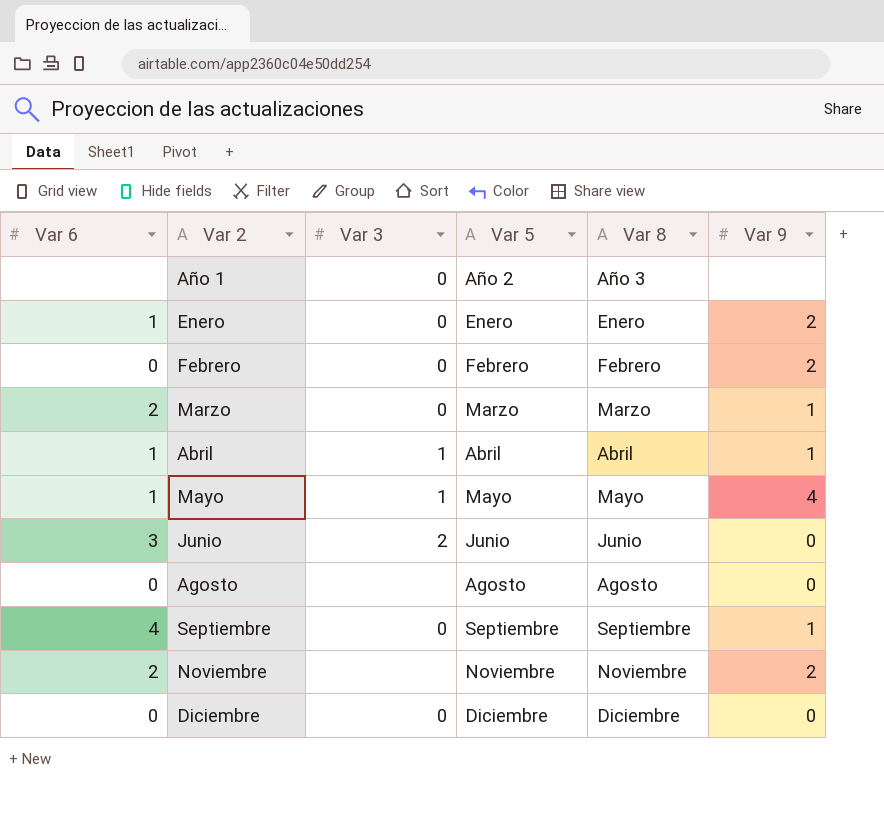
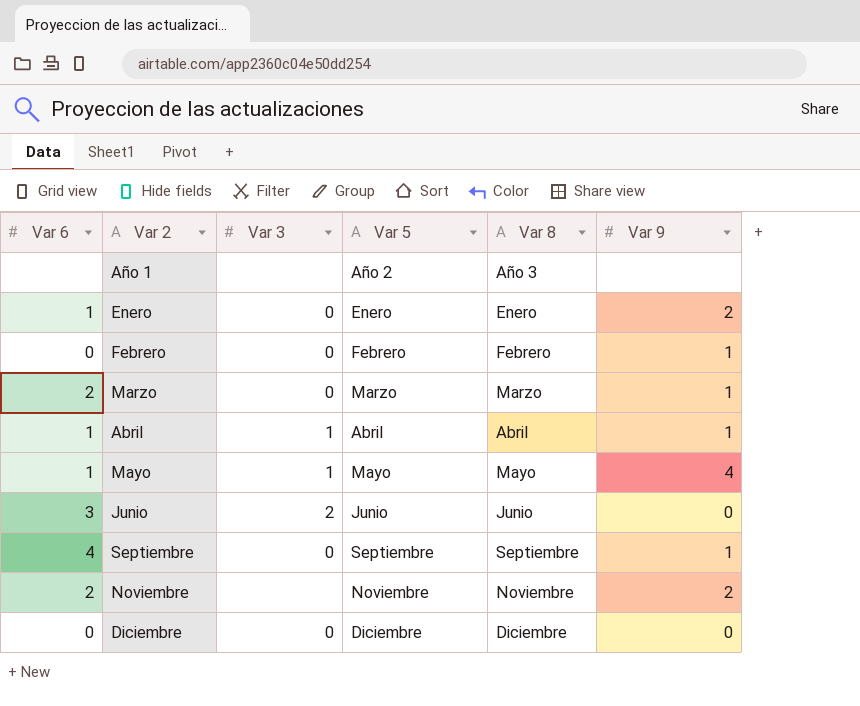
row Agosto: 0 | none | Agosto | Agosto | 0 -> none
Año 1 | Var 3: 0 -> none
Febrero | Var 9: 2 -> 1

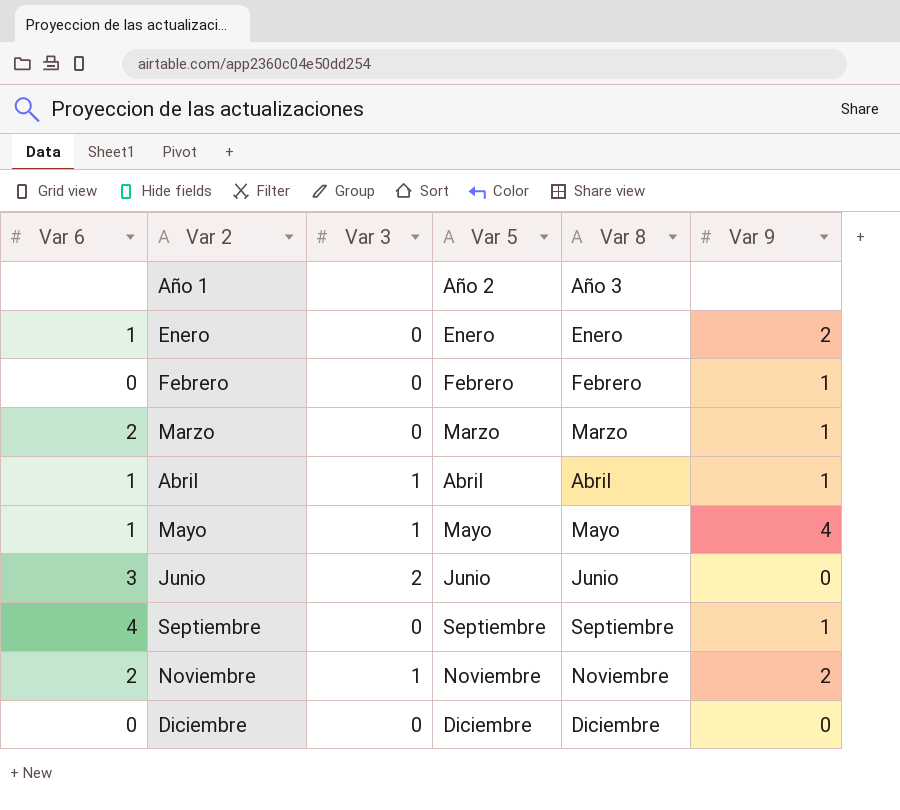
Noviembre | Var 3: none -> 1

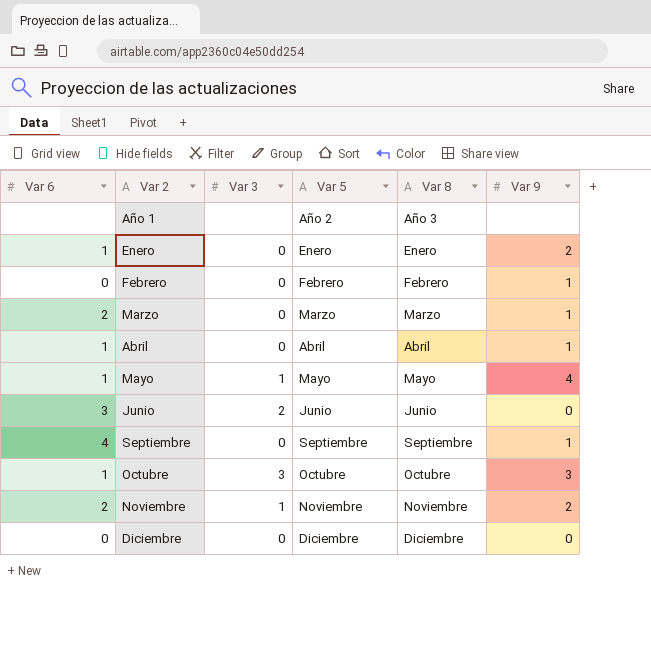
Abril | Var 3: 1 -> 0
row Octubre: none -> 1 | 3 | Octubre | Octubre | 3

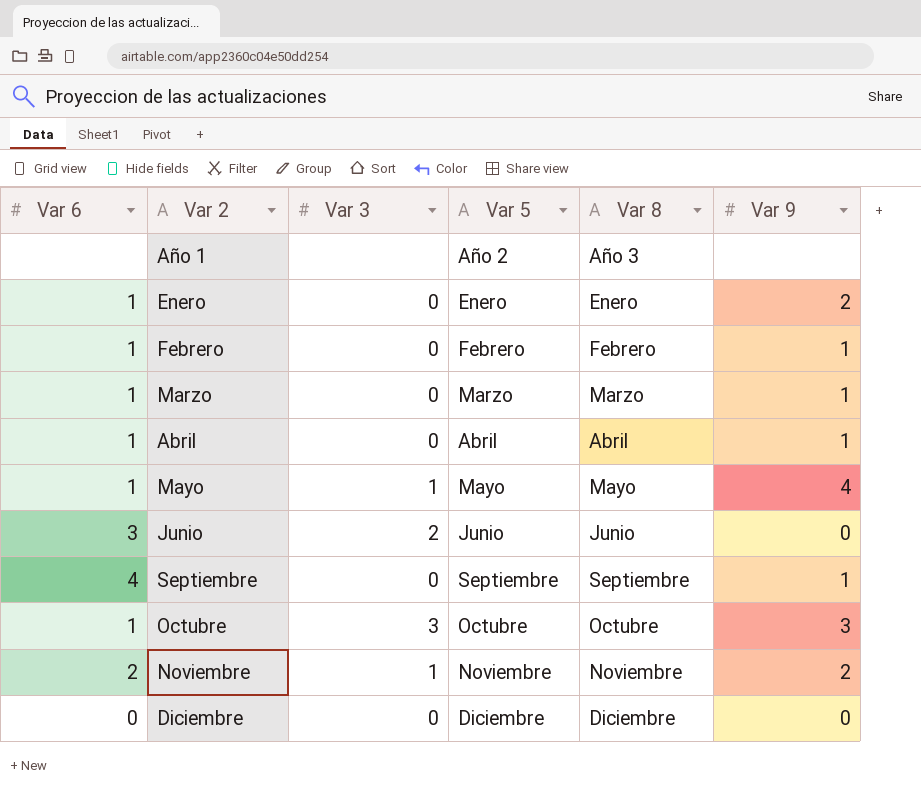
Febrero | Var 6: 0 -> 1
Marzo | Var 6: 2 -> 1

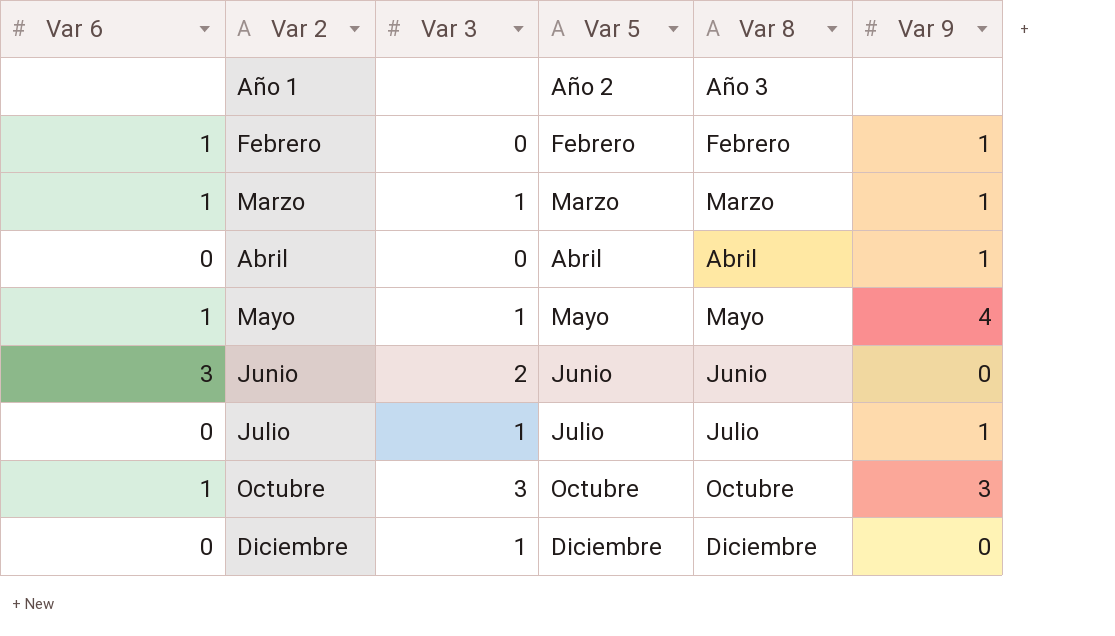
row Enero: 1 | 0 | Enero | Enero | 2 -> none
row Septiembre: 4 | 0 | Septiembre | Septiembre | 1 -> none
row Noviembre: 2 | 1 | Noviembre | Noviembre | 2 -> none
Marzo | Var 3: 0 -> 1
Abril | Var 6: 1 -> 0
row Julio: none -> 0 | 1 | Julio | Julio | 1
Diciembre | Var 3: 0 -> 1

